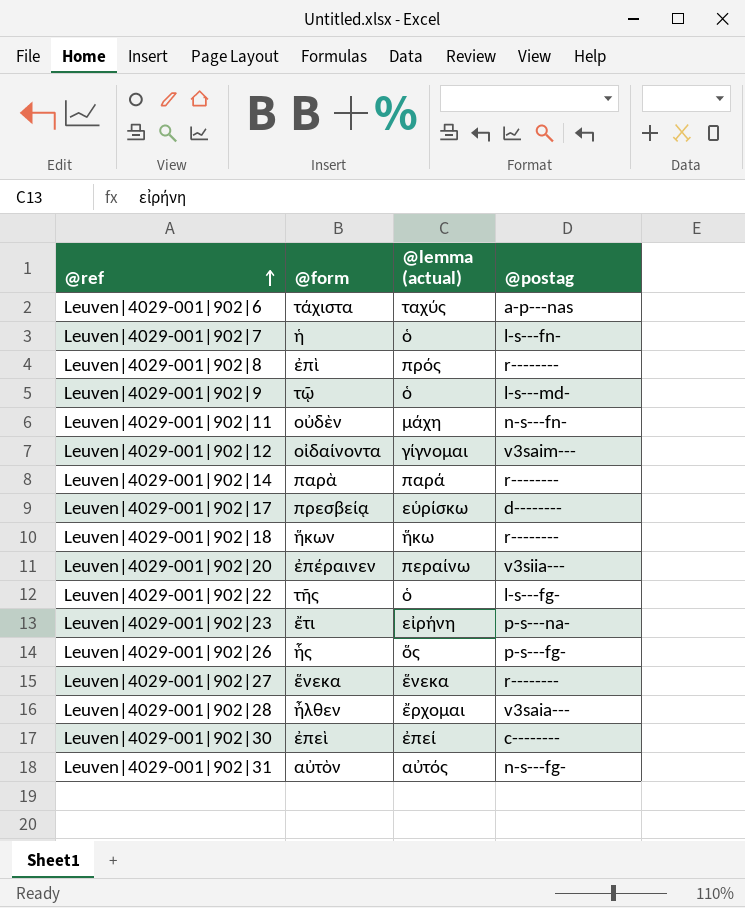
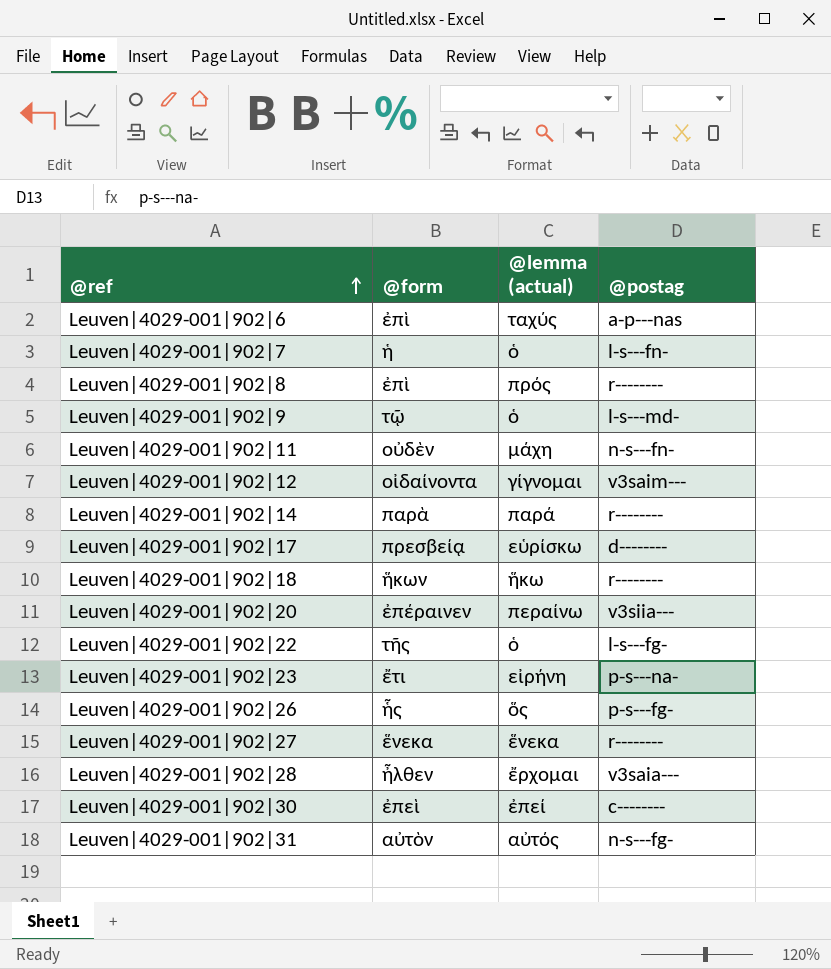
Leuven|4029-001|902|6 | @form: τάχιστα -> ἐπὶ

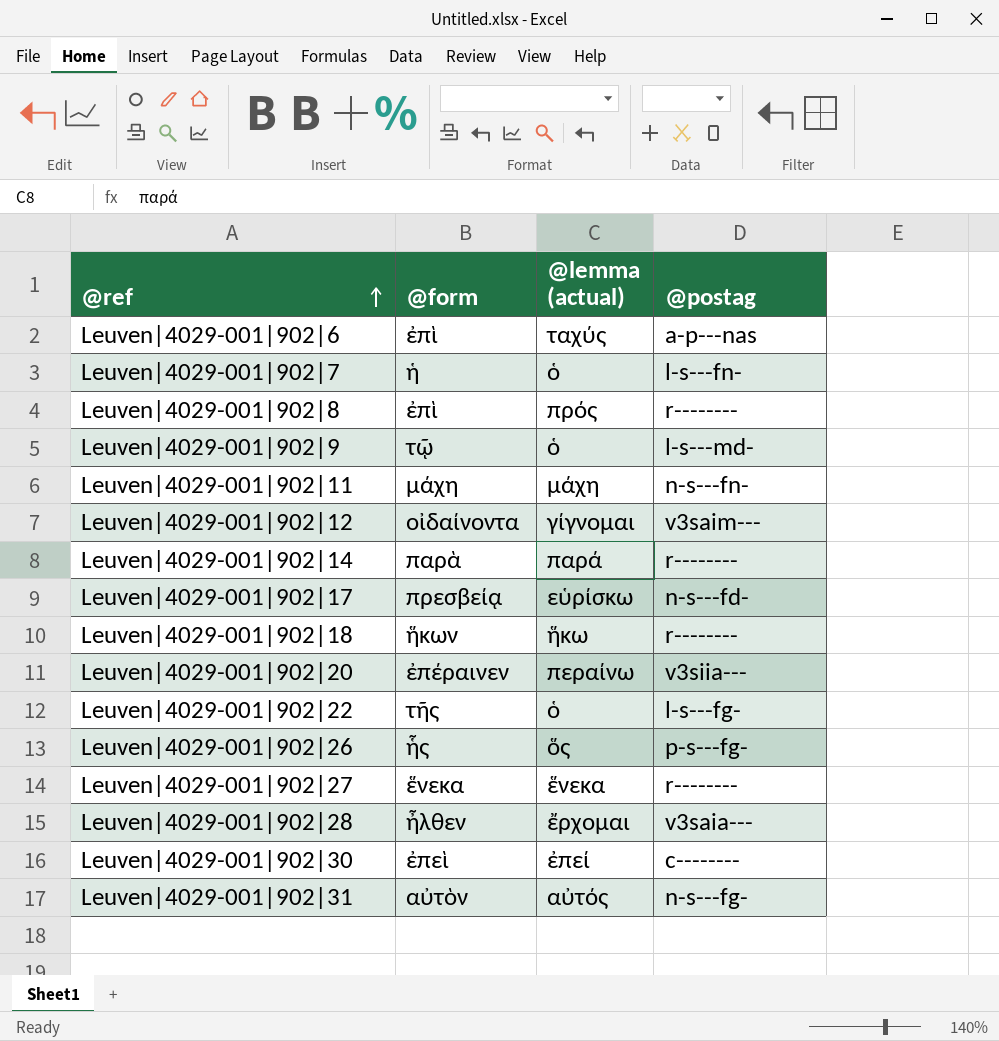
row Leuven|4029-001|902|23: ἔτι | εἰρήνη | p-s---na- -> none
Leuven|4029-001|902|11 | @form: οὐδὲν -> μάχη
Leuven|4029-001|902|17 | @postag: d-------- -> n-s---fd-

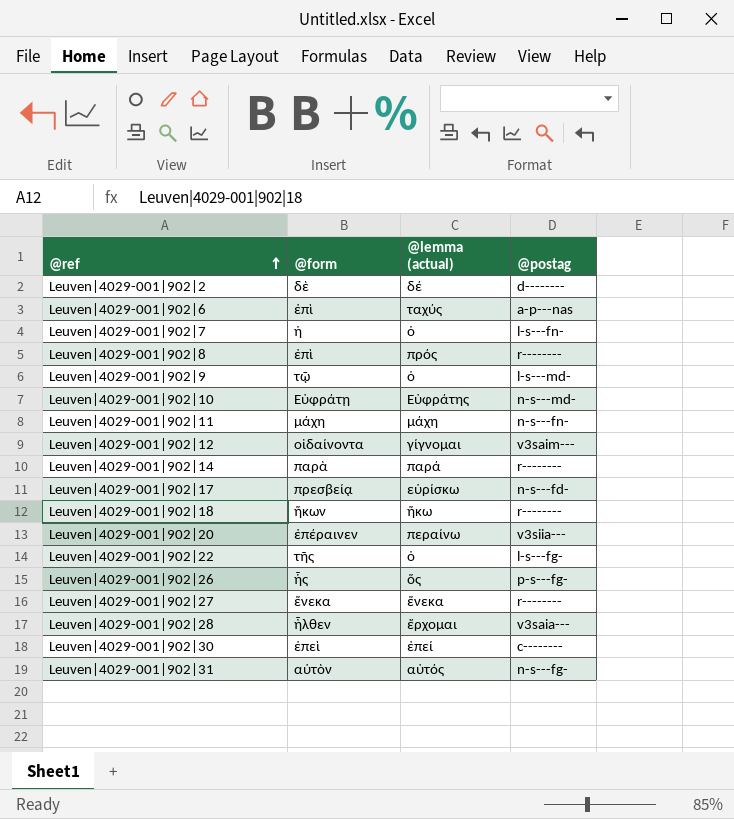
row Leuven|4029-001|902|2: none -> δὲ | δέ | d--------
row Leuven|4029-001|902|10: none -> Εὐφράτῃ | Εὐφράτης | n-s---md-

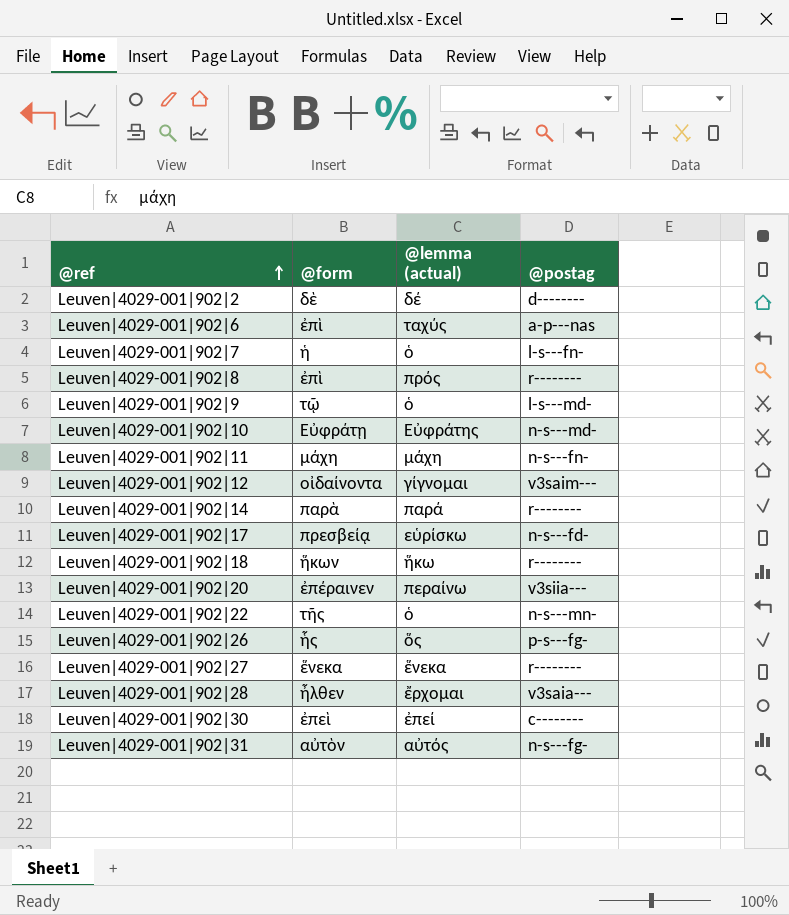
Leuven|4029-001|902|22 | @postag: l-s---fg- -> n-s---mn-

